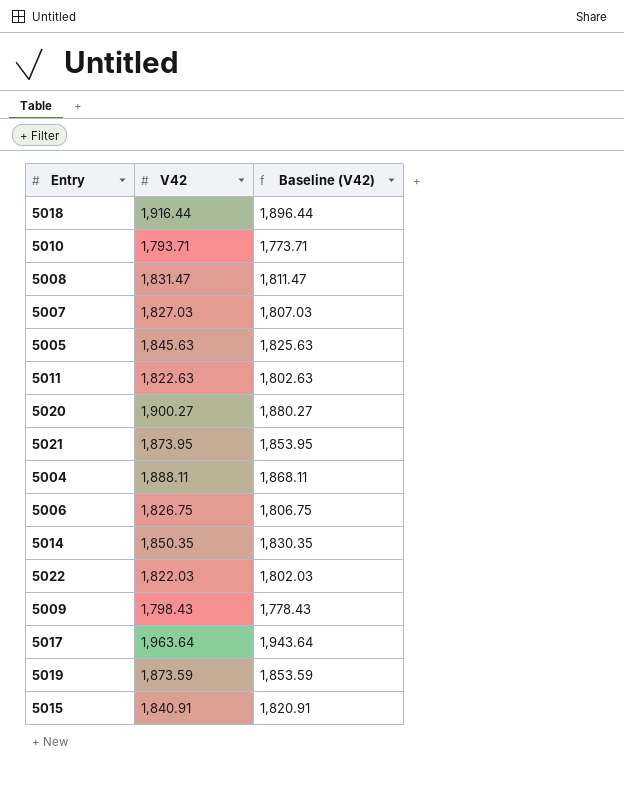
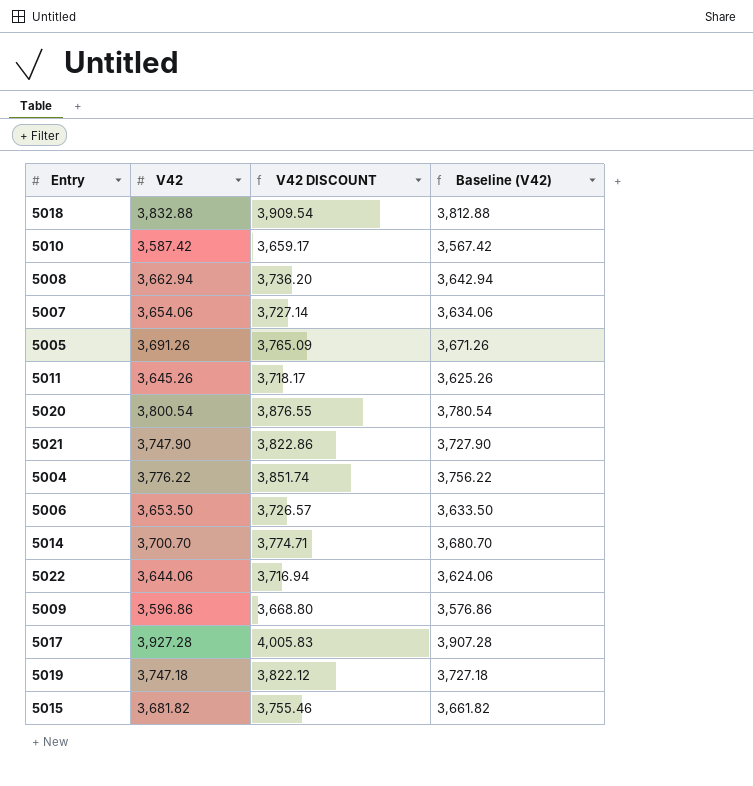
column V42 DISCOUNT | formula: none -> [V42] * 1.02
5018 | V42: 1,916.44 -> 3,832.88
5018 | Baseline (V42): 1,896.44 -> 3,812.88
5010 | V42: 1,793.71 -> 3,587.42
5010 | Baseline (V42): 1,773.71 -> 3,567.42
5008 | V42: 1,831.47 -> 3,662.94
5008 | Baseline (V42): 1,811.47 -> 3,642.94
5007 | V42: 1,827.03 -> 3,654.06
5007 | Baseline (V42): 1,807.03 -> 3,634.06
5005 | V42: 1,845.63 -> 3,691.26
5005 | Baseline (V42): 1,825.63 -> 3,671.26
5011 | V42: 1,822.63 -> 3,645.26
5011 | Baseline (V42): 1,802.63 -> 3,625.26
5020 | V42: 1,900.27 -> 3,800.54
5020 | Baseline (V42): 1,880.27 -> 3,780.54
5021 | V42: 1,873.95 -> 3,747.90
5021 | Baseline (V42): 1,853.95 -> 3,727.90
5004 | V42: 1,888.11 -> 3,776.22
5004 | Baseline (V42): 1,868.11 -> 3,756.22
5006 | V42: 1,826.75 -> 3,653.50
5006 | Baseline (V42): 1,806.75 -> 3,633.50
5014 | V42: 1,850.35 -> 3,700.70
5014 | Baseline (V42): 1,830.35 -> 3,680.70
5022 | V42: 1,822.03 -> 3,644.06
5022 | Baseline (V42): 1,802.03 -> 3,624.06
5009 | V42: 1,798.43 -> 3,596.86
5009 | Baseline (V42): 1,778.43 -> 3,576.86
5017 | V42: 1,963.64 -> 3,927.28
5017 | Baseline (V42): 1,943.64 -> 3,907.28
5019 | V42: 1,873.59 -> 3,747.18
5019 | Baseline (V42): 1,853.59 -> 3,727.18
5015 | V42: 1,840.91 -> 3,681.82
5015 | Baseline (V42): 1,820.91 -> 3,661.82

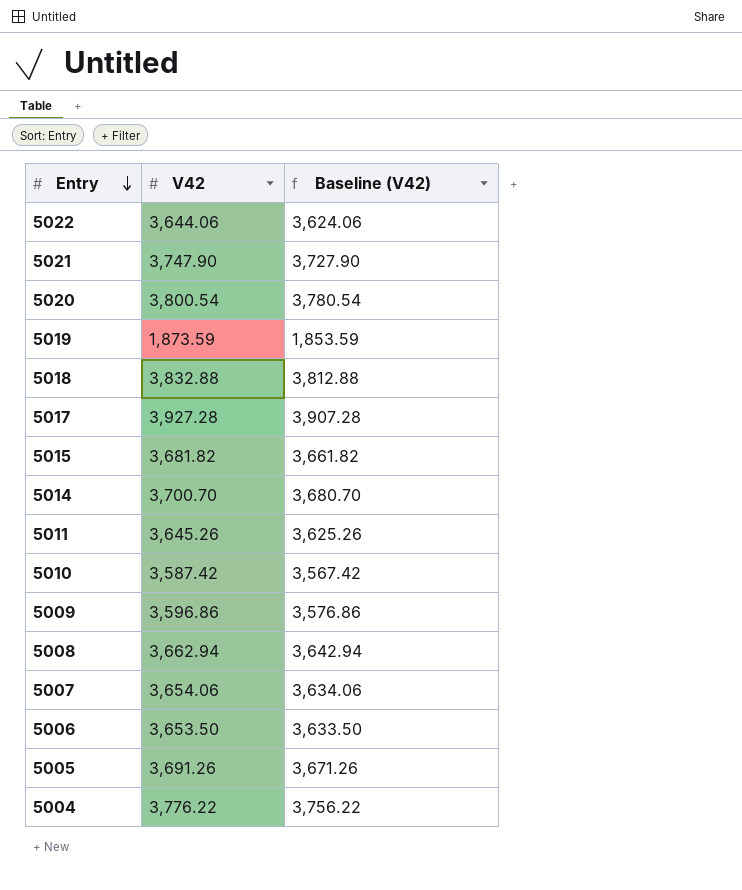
row order: none -> Entry descending
column V42 DISCOUNT | formula: [V42] * 1.02 -> none
5019 | V42: 3,747.18 -> 1,873.59
5019 | Baseline (V42): 3,727.18 -> 1,853.59

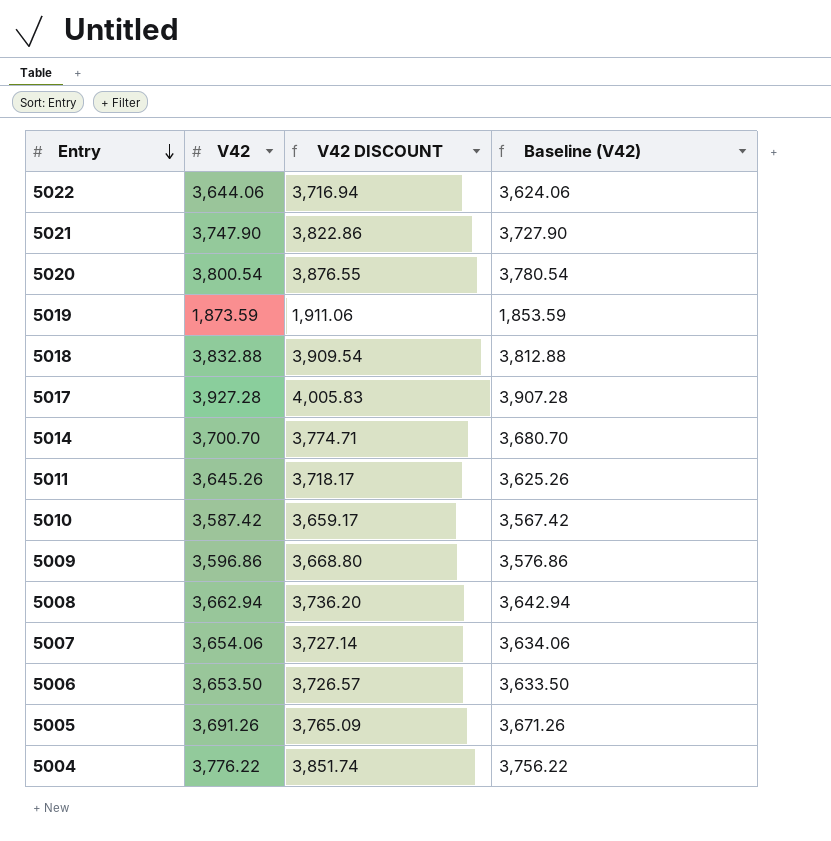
column V42 DISCOUNT | formula: none -> [V42] * 1.02
row 5015: 3,681.82 | 3,661.82 -> none

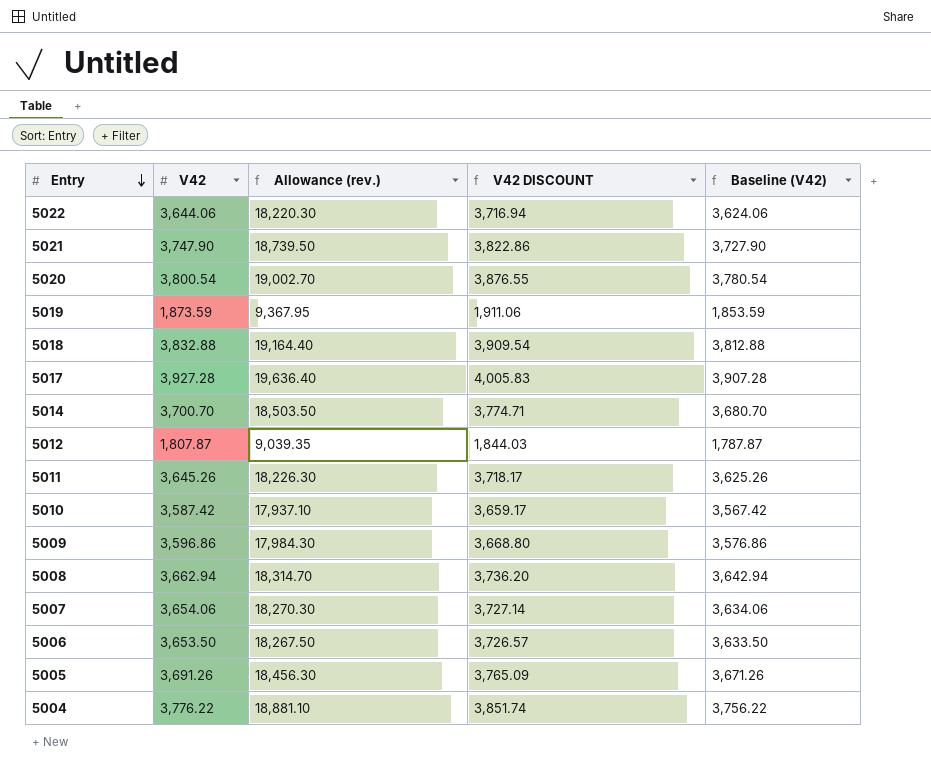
column Allowance (rev.) | formula: none -> [V42] * 5
row 5012: none -> 1,807.87 | 9,039.35 | 1,844.03 | 1,787.87

